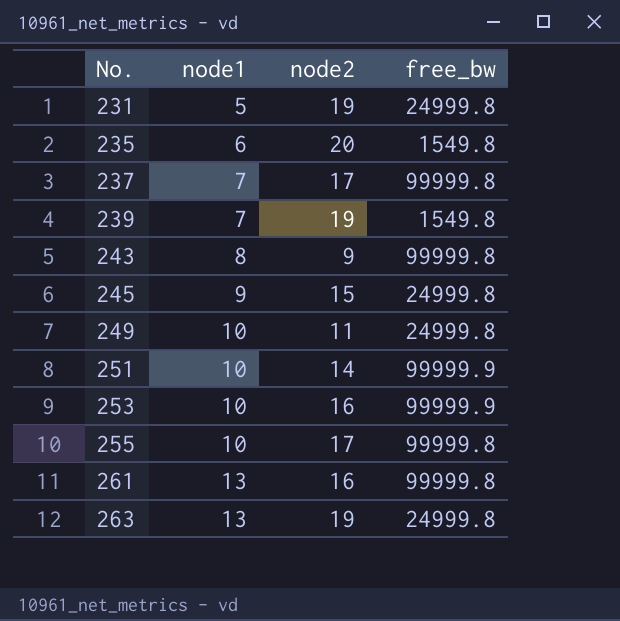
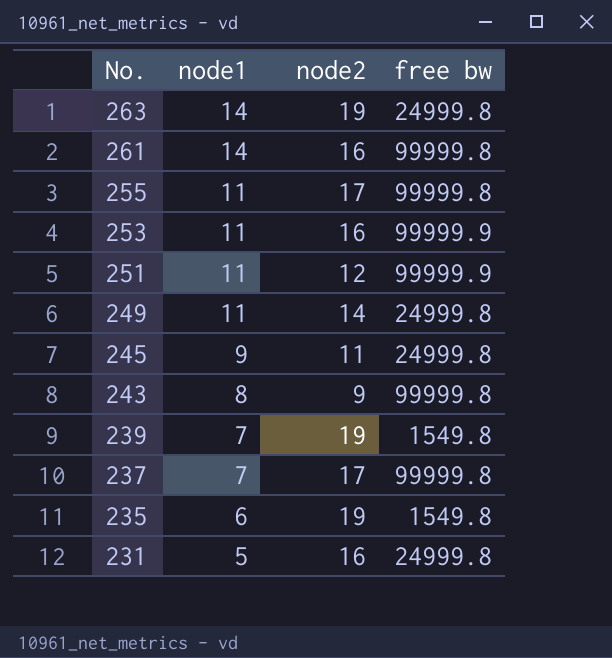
row order: No. ascending -> No. descending
column name: free_bw -> free bw
263 | node1: 13 -> 14
261 | node1: 13 -> 14
255 | node1: 10 -> 11
253 | node1: 10 -> 11
251 | node1: 10 -> 11
251 | node2: 14 -> 12
249 | node1: 10 -> 11
249 | node2: 11 -> 14
245 | node2: 15 -> 11
235 | node2: 20 -> 19
231 | node2: 19 -> 16

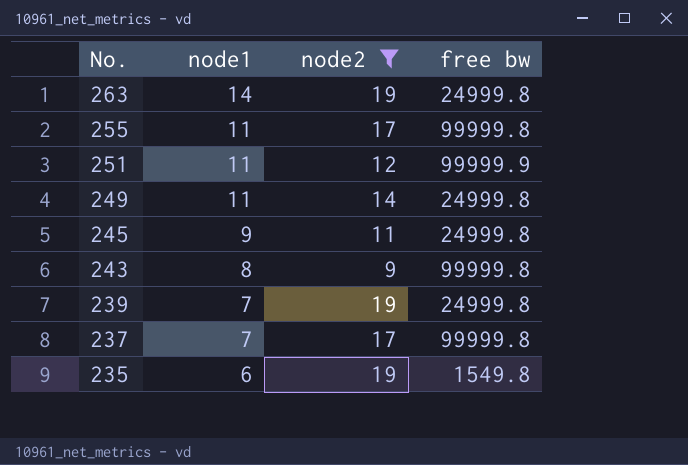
filter: none -> node2 != 16
239 | free bw: 1549.8 -> 24999.8

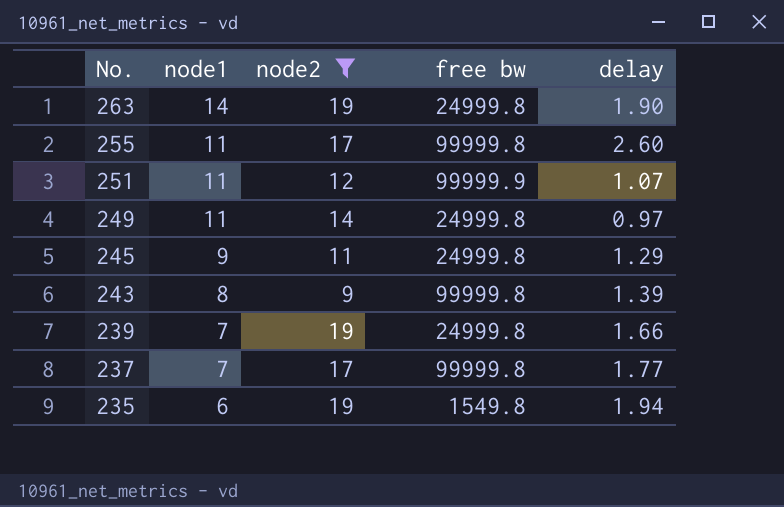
column delay | position: none -> 5

